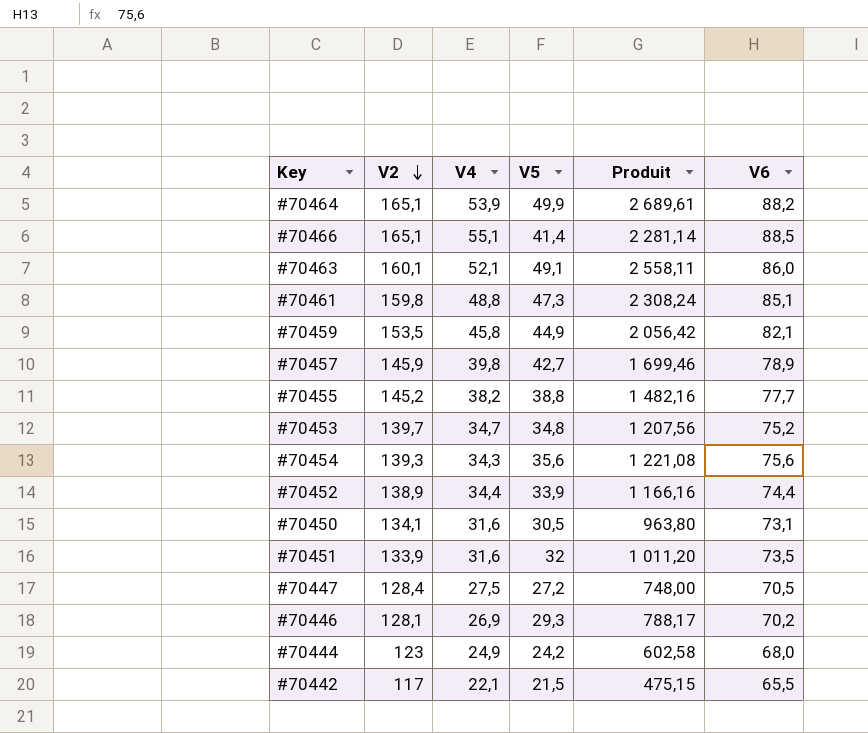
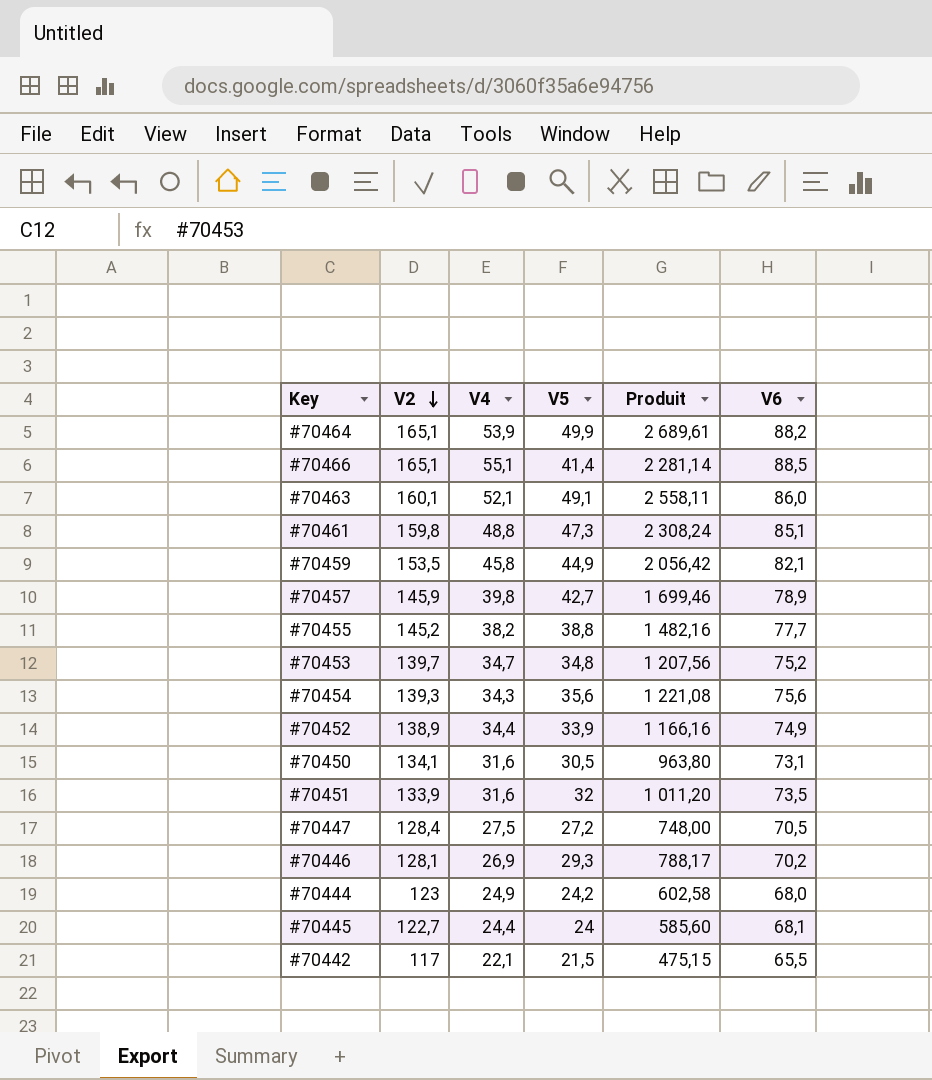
#70452 | V6: 74,4 -> 74,9
row #70445: none -> 122,7 | 24,4 | 24 | 585,60 | 68,1

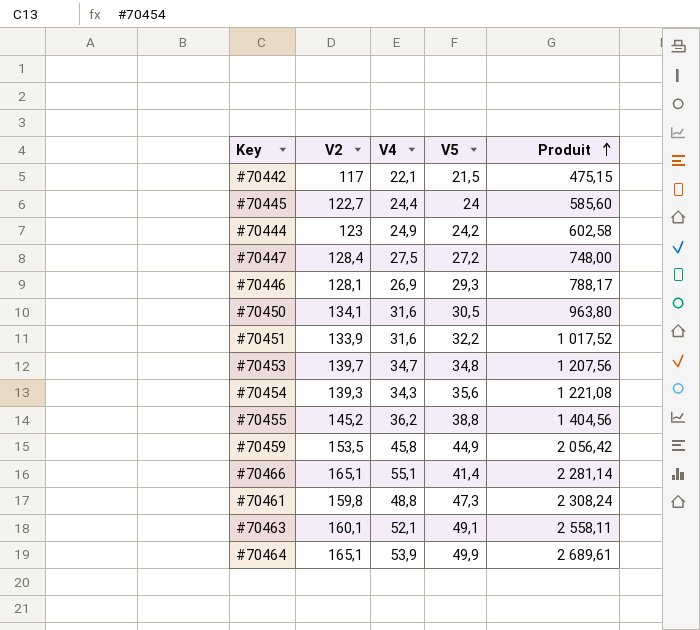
row order: V2 descending -> Produit ascending
column V6 | position: 6 -> none
row #70457: 145,9 | 39,8 | 42,7 | 1 699,46 | 78,9 -> none
row #70452: 138,9 | 34,4 | 33,9 | 1 166,16 | 74,9 -> none
#70451 | V5: 32 -> 32,2
#70451 | Produit: 1 011,20 -> 1 017,52
#70455 | V4: 38,2 -> 36,2
#70455 | Produit: 1 482,16 -> 1 404,56

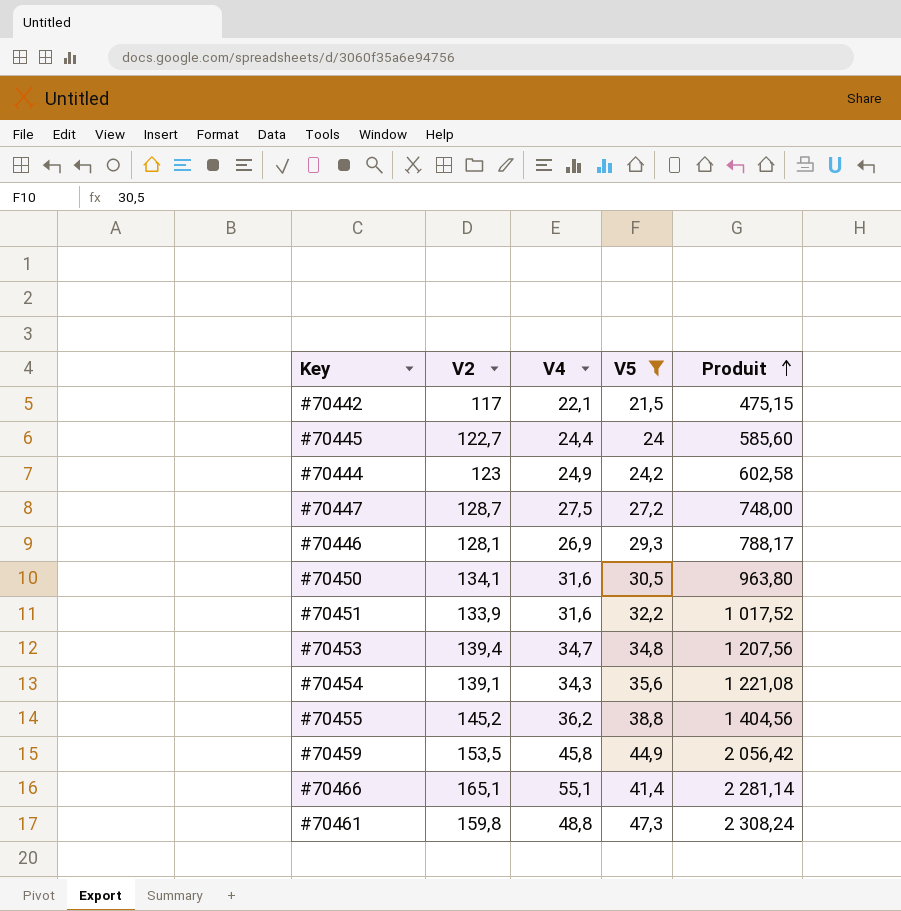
filter: none -> V5 <= 47,3
#70447 | V2: 128,4 -> 128,7
#70453 | V2: 139,7 -> 139,4
#70454 | V2: 139,3 -> 139,1

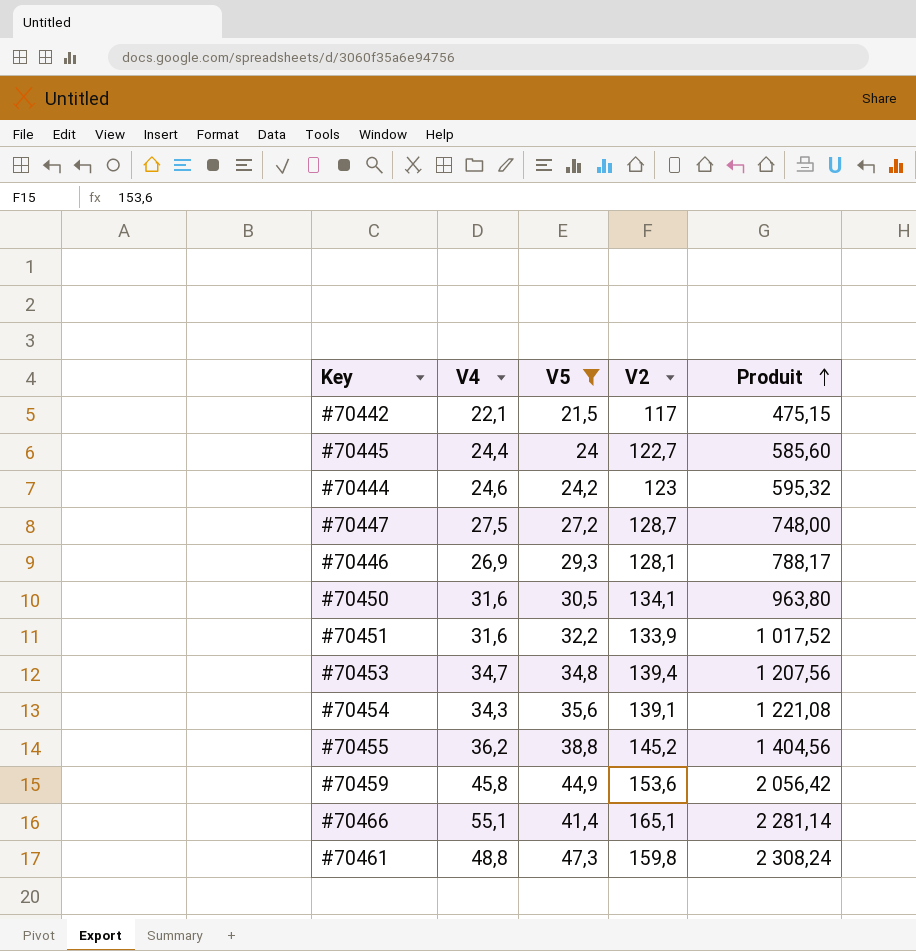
column V2 | position: 2 -> 4
#70444 | V4: 24,9 -> 24,6
#70444 | Produit: 602,58 -> 595,32
#70459 | V2: 153,5 -> 153,6

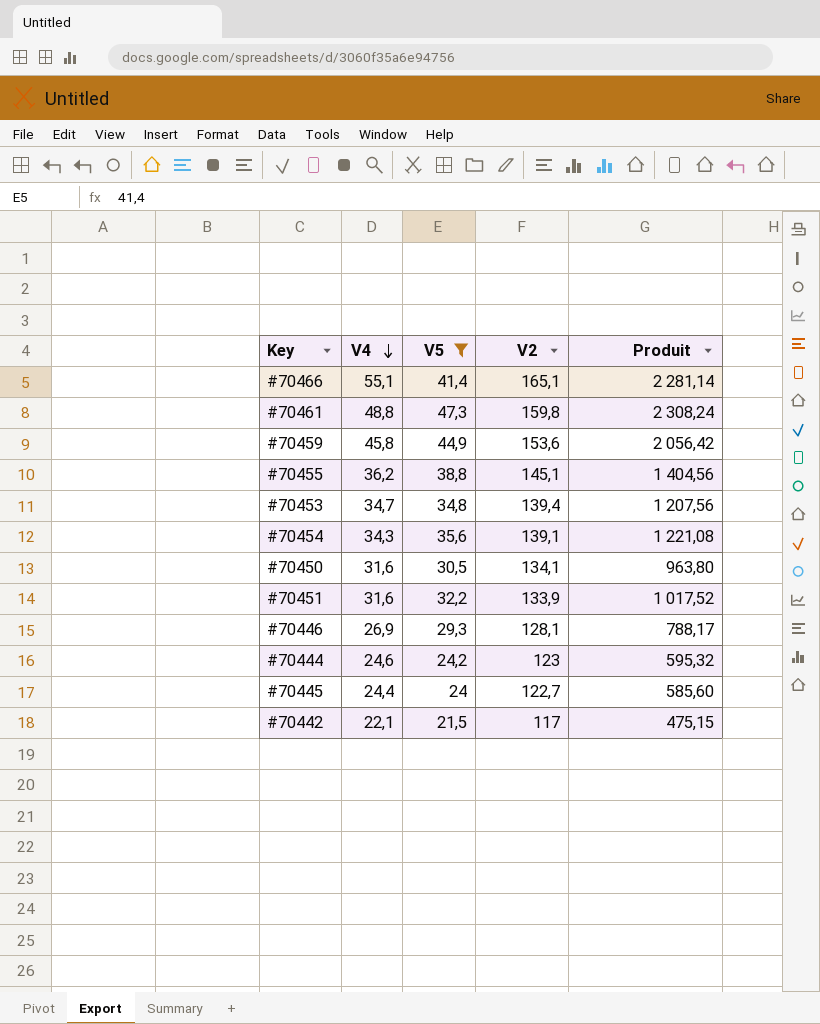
row order: Produit ascending -> V4 descending
row #70447: 27,5 | 27,2 | 128,7 | 748,00 -> none
#70455 | V2: 145,2 -> 145,1

